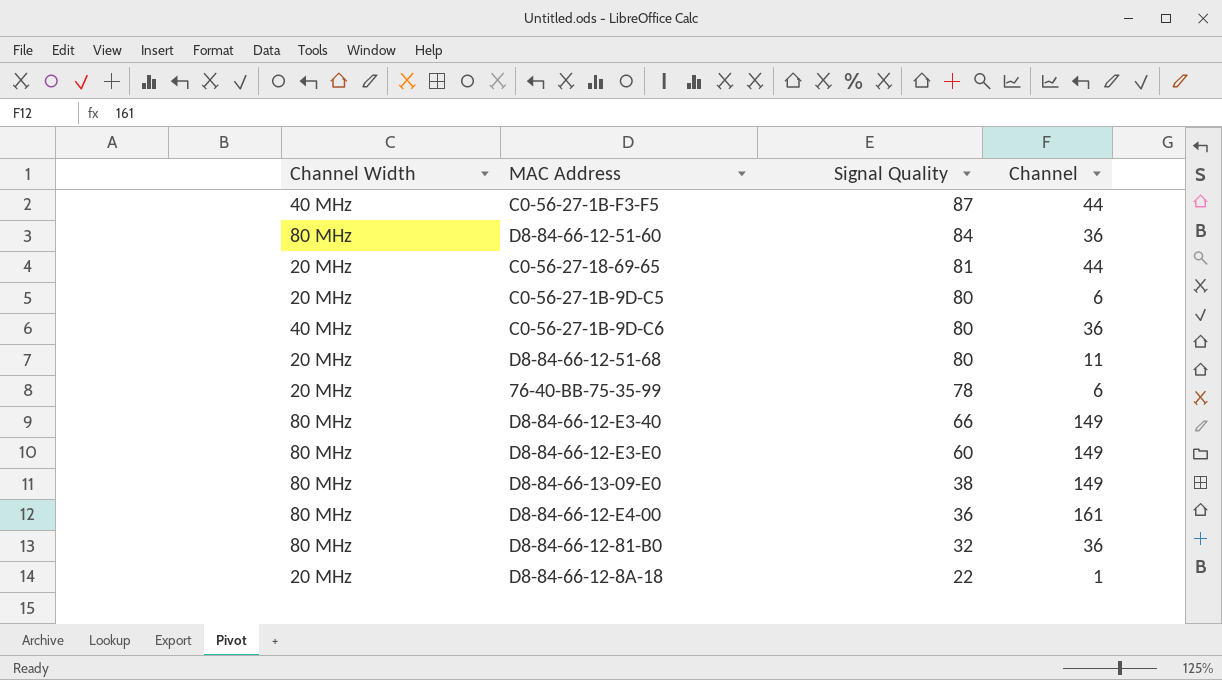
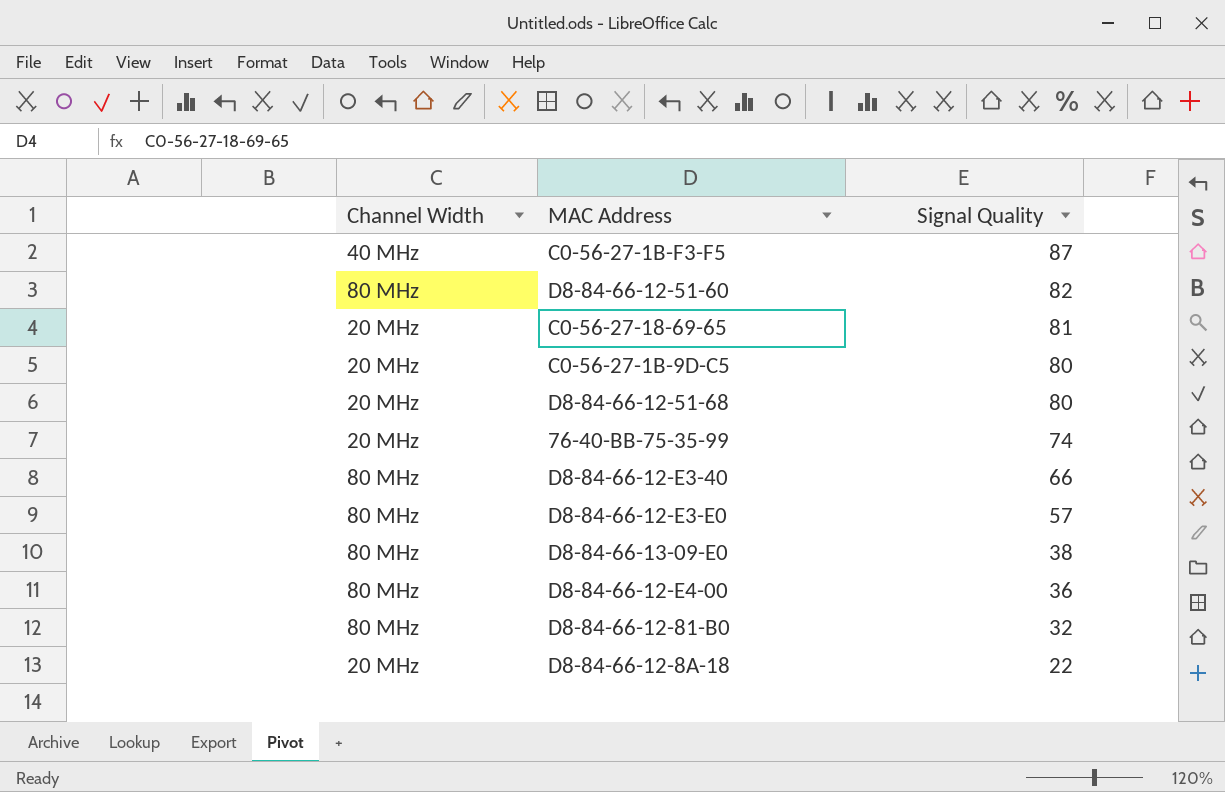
column Channel | position: 4 -> none
row C0-56-27-1B-9D-C6: 40 MHz | 80 | 36 -> none
D8-84-66-12-51-60 | Signal Quality: 84 -> 82
76-40-BB-75-35-99 | Signal Quality: 78 -> 74
D8-84-66-12-E3-E0 | Signal Quality: 60 -> 57

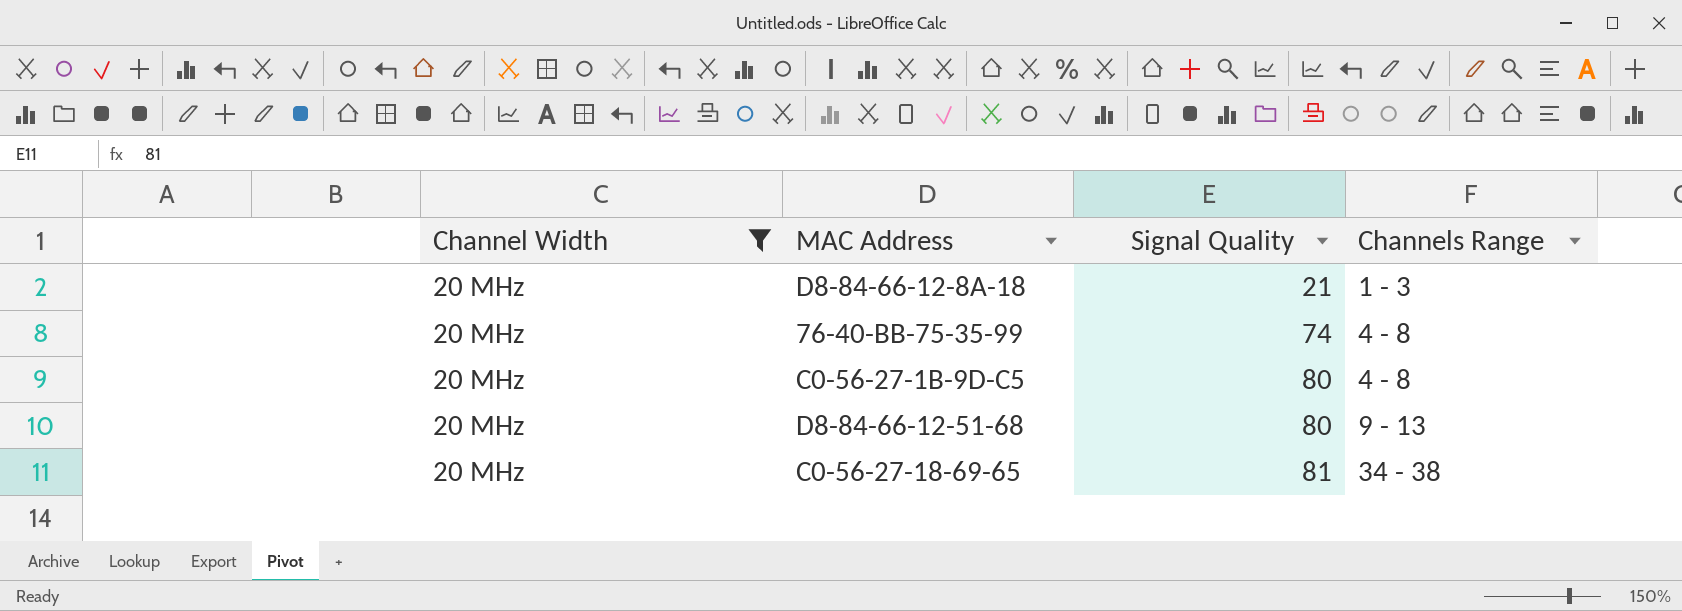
filter: none -> Channel Width = 20 MHz
row order: Signal Quality descending -> Signal Quality ascending
column Channels Range | position: none -> 4
D8-84-66-12-8A-18 | Signal Quality: 22 -> 21

